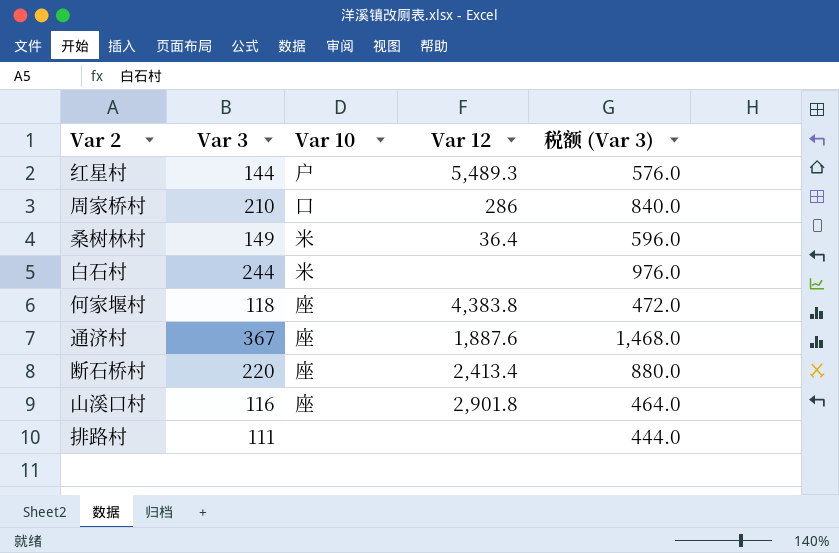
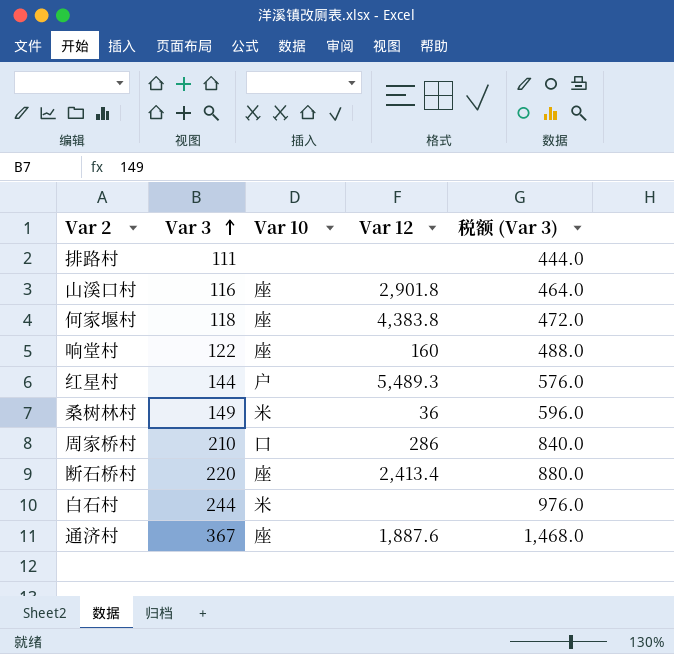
row order: none -> Var 3 ascending
row 响堂村: none -> 122 | 座 | 160 | 488.0
桑树林村 | Var 12: 36.4 -> 36

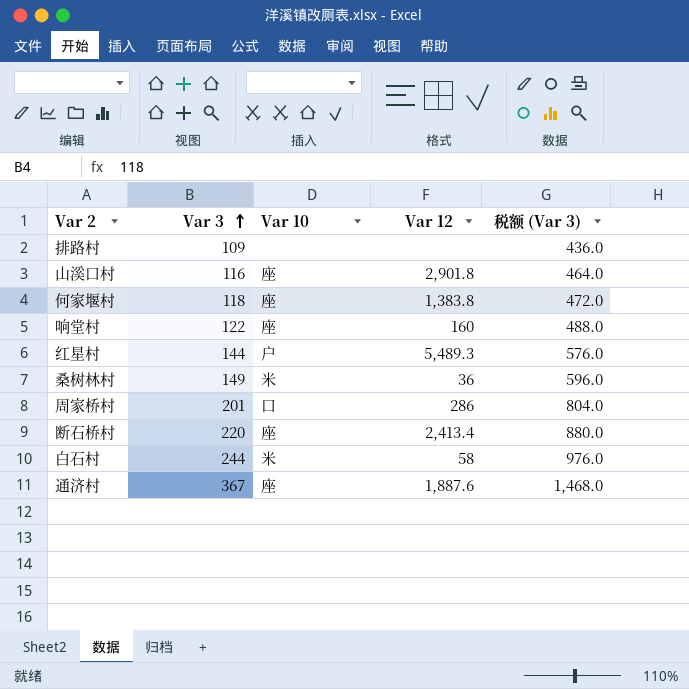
排路村 | Var 3: 111 -> 109
排路村 | 税额 (Var 3): 444.0 -> 436.0
何家堰村 | Var 12: 4,383.8 -> 1,383.8
周家桥村 | Var 3: 210 -> 201
周家桥村 | 税额 (Var 3): 840.0 -> 804.0
白石村 | Var 12: none -> 58

